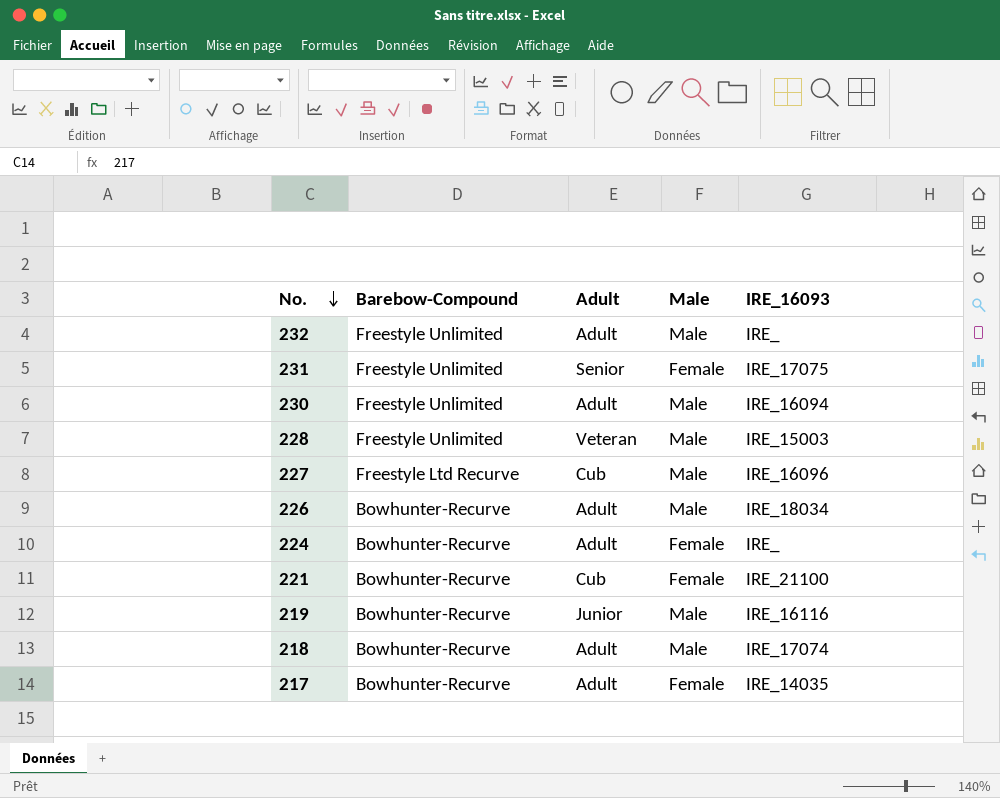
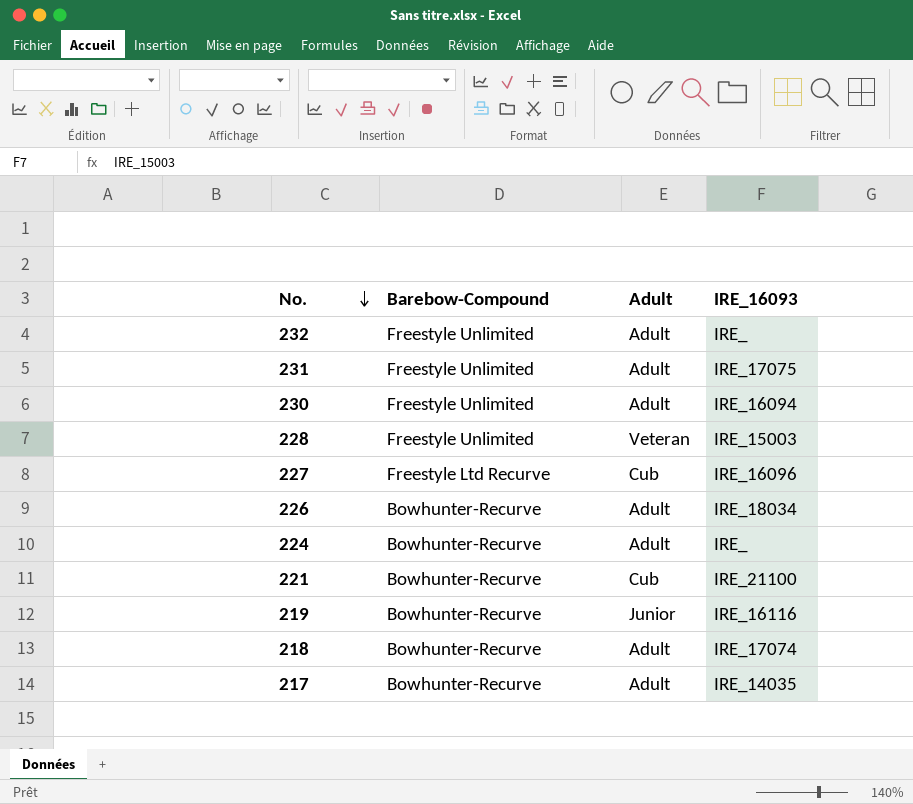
column Male | position: 4 -> none
231 | Adult: Senior -> Adult

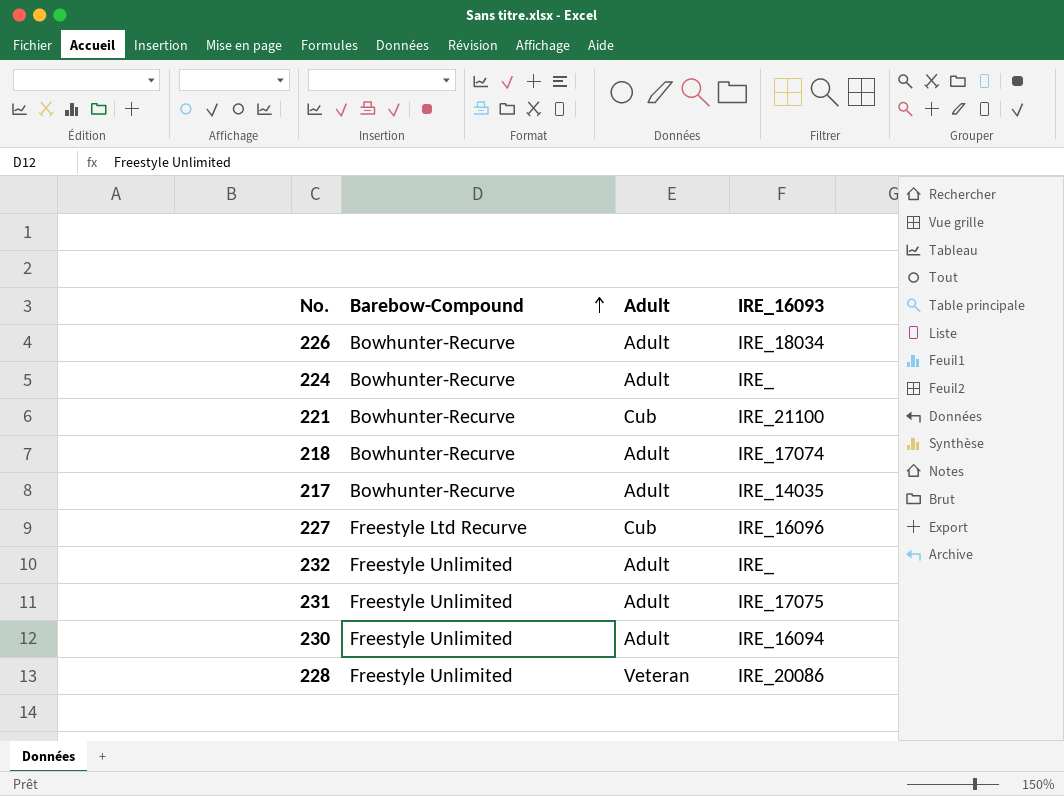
row order: No. descending -> Barebow-Compound ascending
row 219: Bowhunter-Recurve | Junior | IRE_16116 -> none
228 | IRE_16093: IRE_15003 -> IRE_20086

